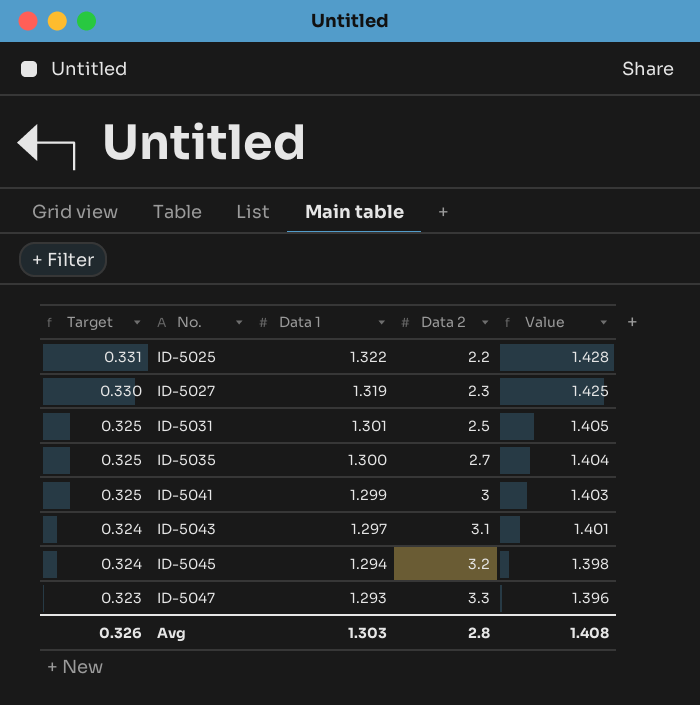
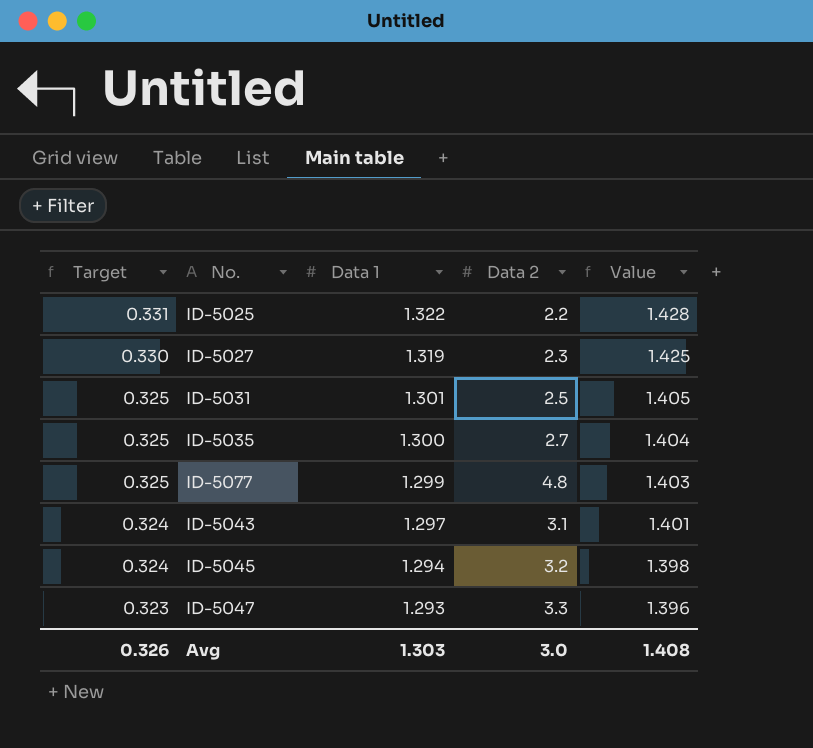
row ID-5041: 0.325 | 1.299 | 3 | 1.403 -> none
row ID-5077: none -> 0.325 | 1.299 | 4.8 | 1.403
Avg | Data 2: 2.8 -> 3.0

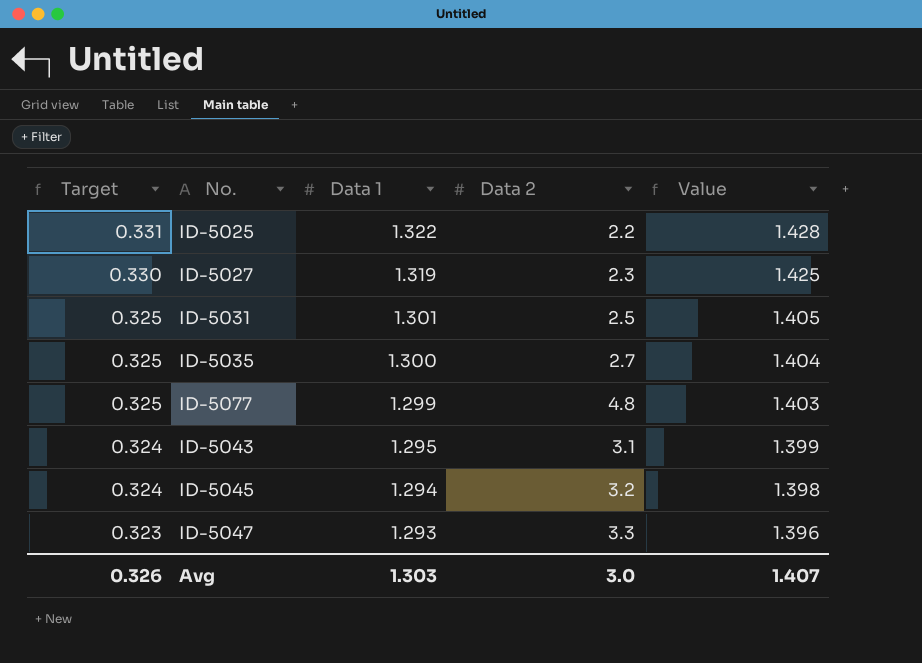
ID-5043 | Data 1: 1.297 -> 1.295
ID-5043 | Value: 1.401 -> 1.399
Avg | Value: 1.408 -> 1.407

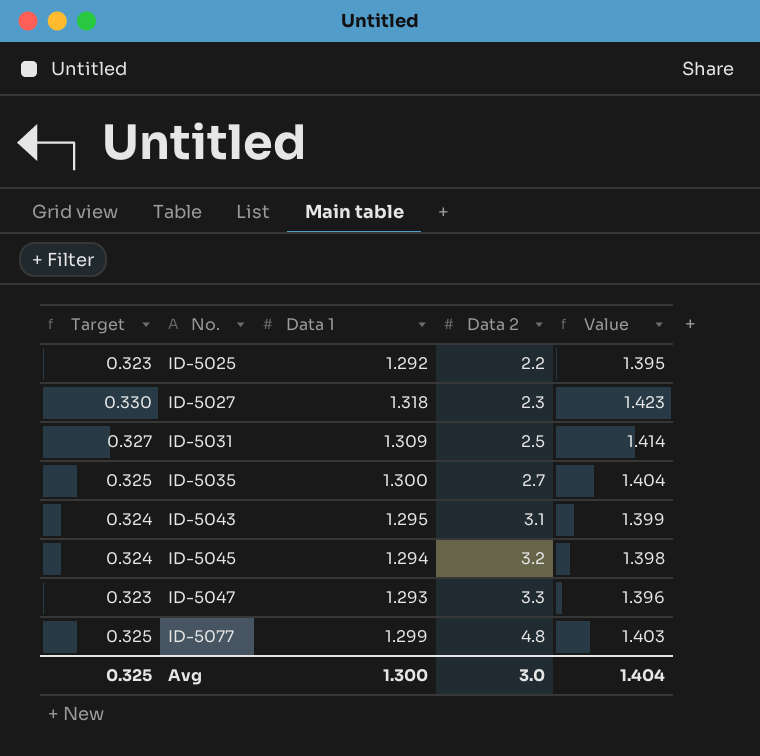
row order: Target descending -> No. ascending
ID-5025 | Target: 0.331 -> 0.323
ID-5025 | Data 1: 1.322 -> 1.292
ID-5025 | Value: 1.428 -> 1.395
ID-5027 | Data 1: 1.319 -> 1.318
ID-5027 | Value: 1.425 -> 1.423
ID-5031 | Target: 0.325 -> 0.327
ID-5031 | Data 1: 1.301 -> 1.309
ID-5031 | Value: 1.405 -> 1.414
Avg | Target: 0.326 -> 0.325
Avg | Data 1: 1.303 -> 1.300
Avg | Value: 1.407 -> 1.404

